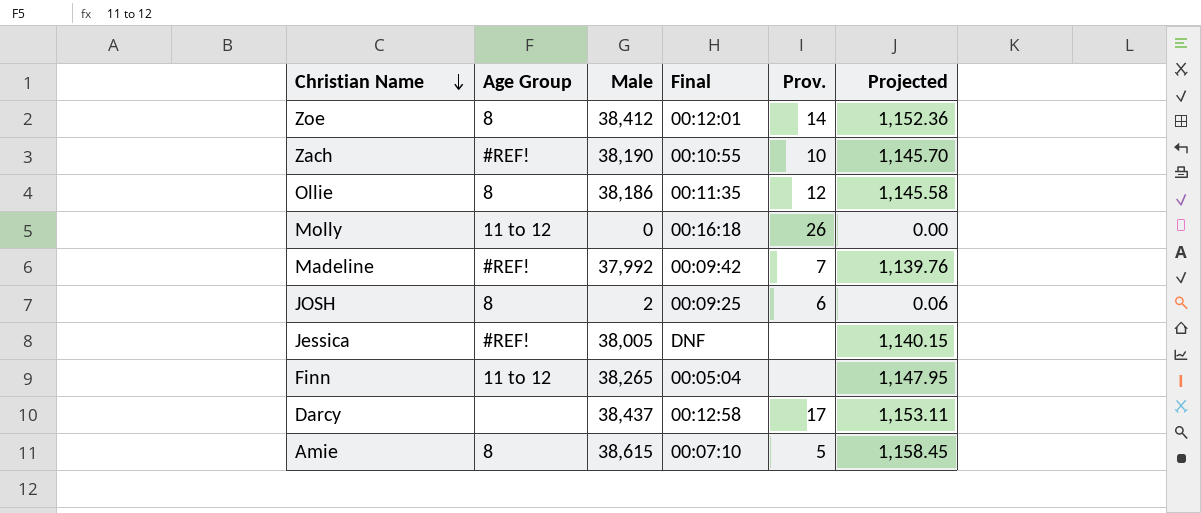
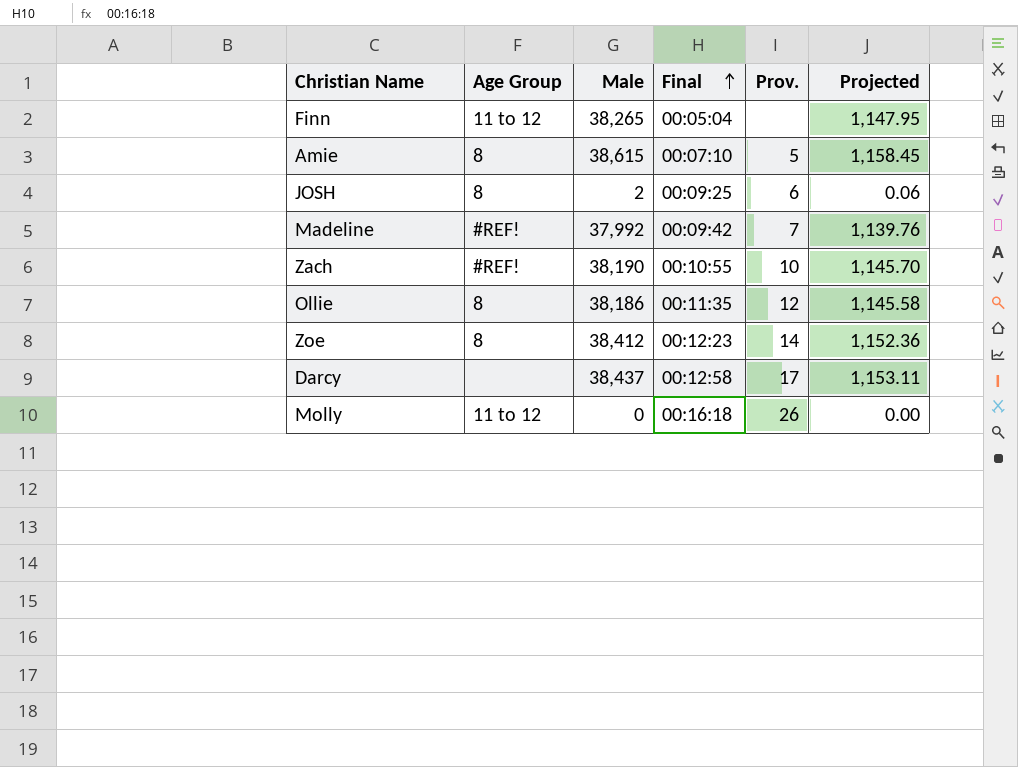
row order: Christian Name descending -> Final ascending
row Jessica: #REF! | 38,005 | DNF | none | 1,140.15 -> none
Zoe | Final: 00:12:01 -> 00:12:23

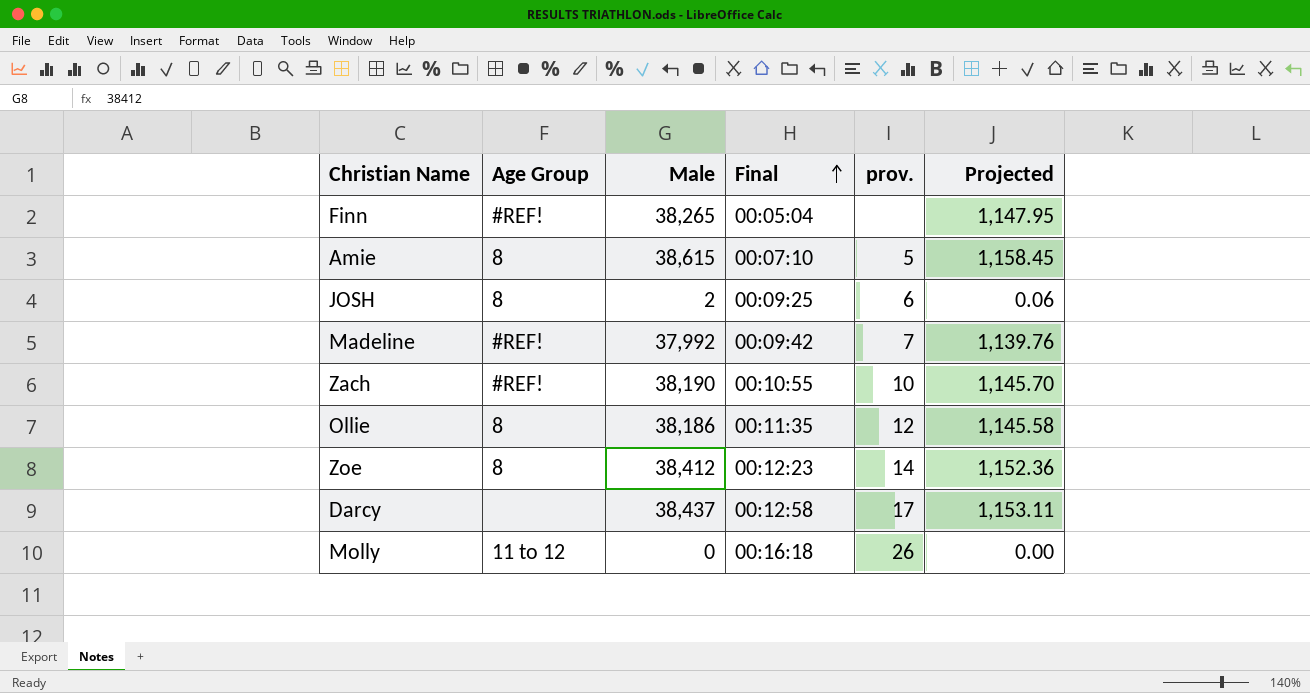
column name: Prov. -> prov.
Finn | Age Group: 11 to 12 -> #REF!

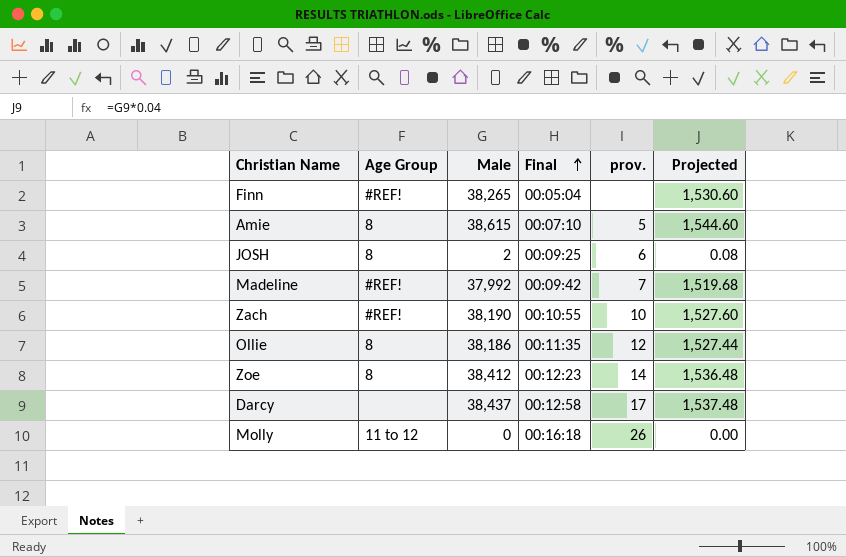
column Projected | formula: [Male] * 0.03 -> [Male] * 0.04

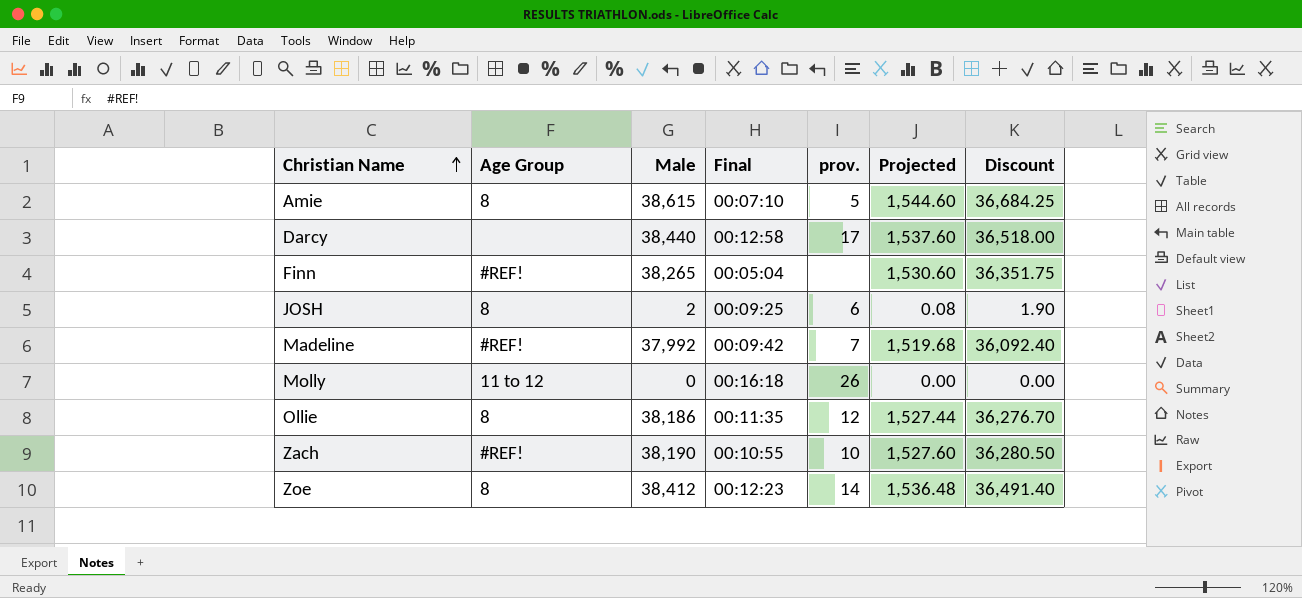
row order: Final ascending -> Christian Name ascending
column Discount | formula: none -> [Male] * 0.95
Darcy | Male: 38,437 -> 38,440
Darcy | Projected: 1,537.48 -> 1,537.60

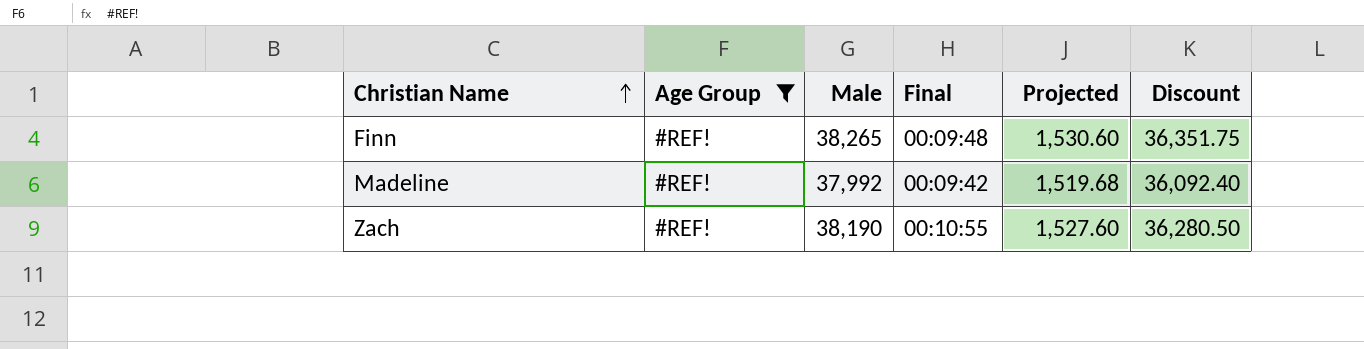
filter: none -> Age Group = #REF!
column prov. | position: 5 -> none
Finn | Final: 00:05:04 -> 00:09:48

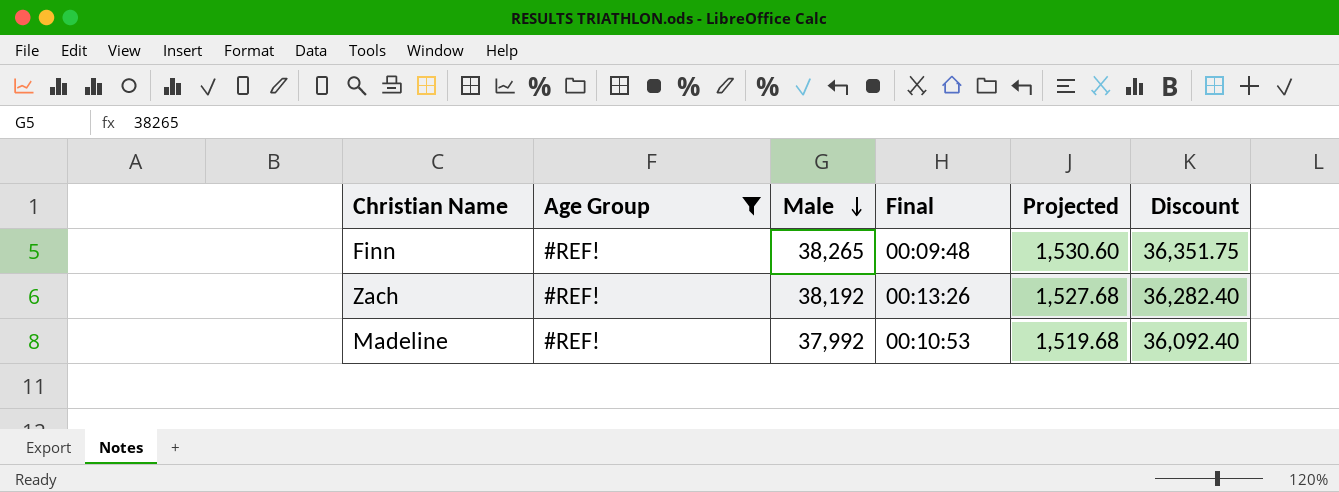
row order: Christian Name ascending -> Male descending
Zach | Male: 38,190 -> 38,192
Zach | Final: 00:10:55 -> 00:13:26
Zach | Projected: 1,527.60 -> 1,527.68
Zach | Discount: 36,280.50 -> 36,282.40
Madeline | Final: 00:09:42 -> 00:10:53

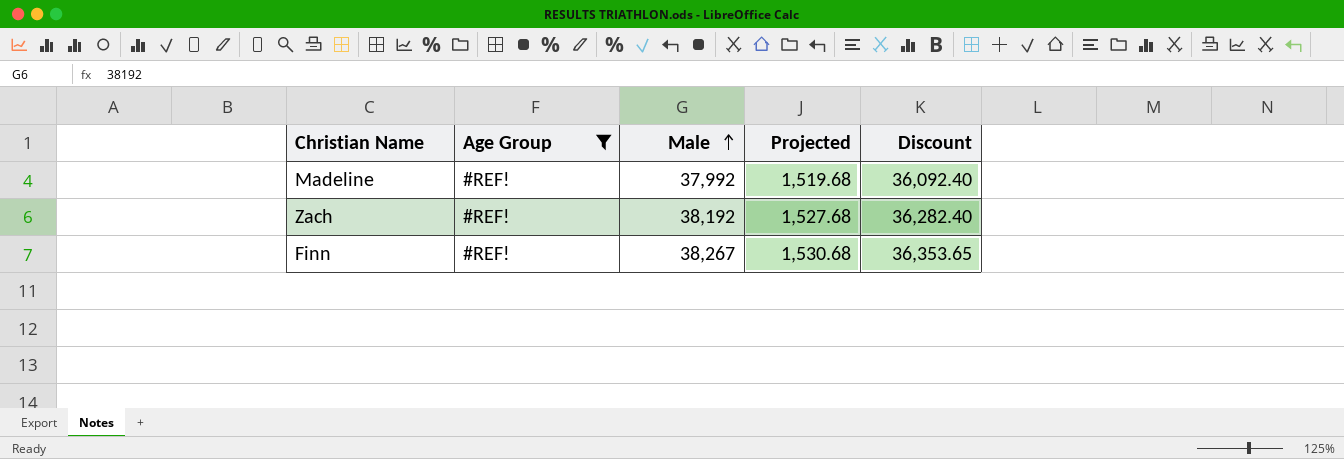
row order: Male descending -> Male ascending
column Final | position: 4 -> none
Finn | Male: 38,265 -> 38,267
Finn | Projected: 1,530.60 -> 1,530.68
Finn | Discount: 36,351.75 -> 36,353.65

